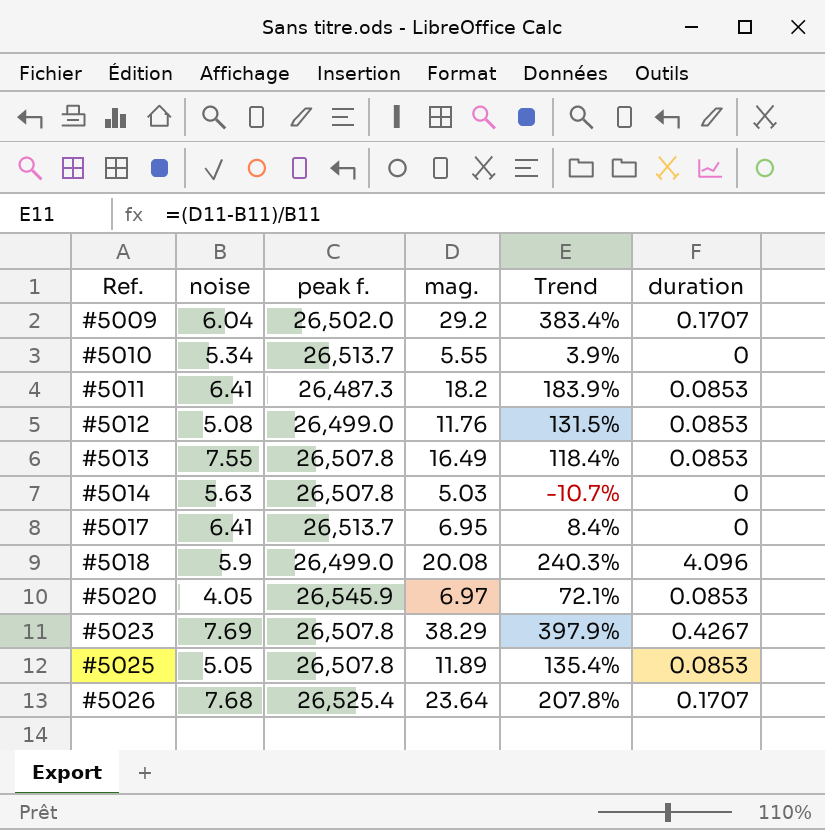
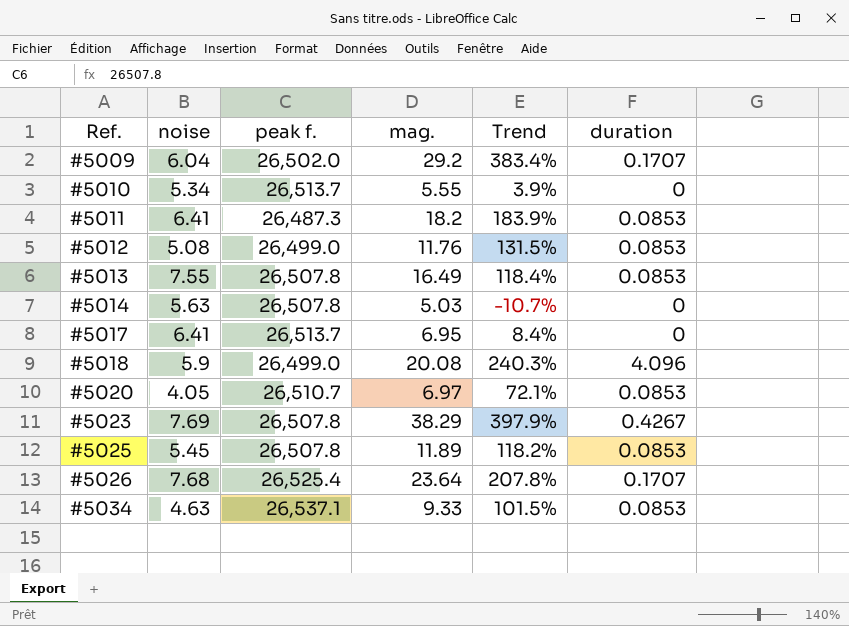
#5020 | peak f.: 26,545.9 -> 26,510.7
#5025 | noise: 5.05 -> 5.45
#5025 | Trend: 135.4% -> 118.2%
row #5034: none -> 4.63 | 26,537.1 | 9.33 | 101.5% | 0.0853

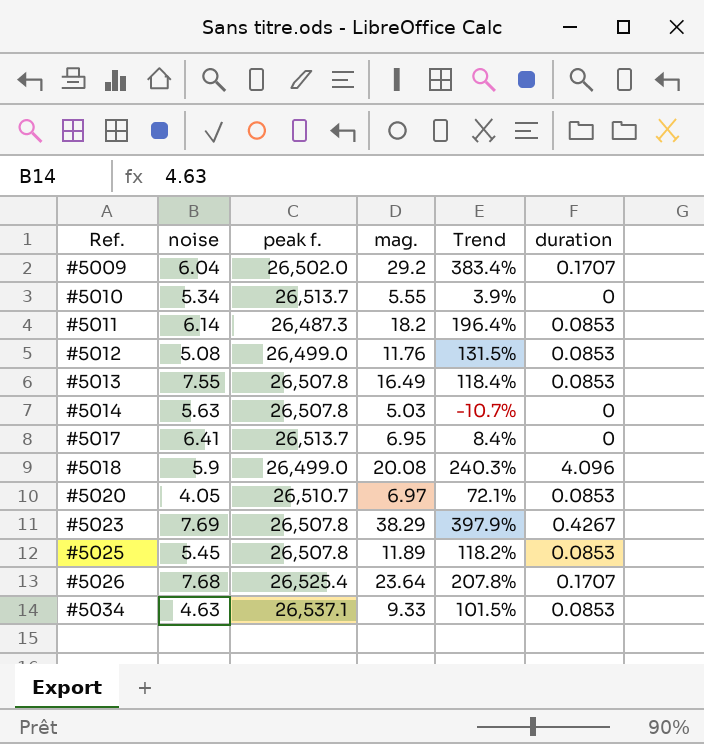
#5011 | noise: 6.41 -> 6.14
#5011 | Trend: 183.9% -> 196.4%

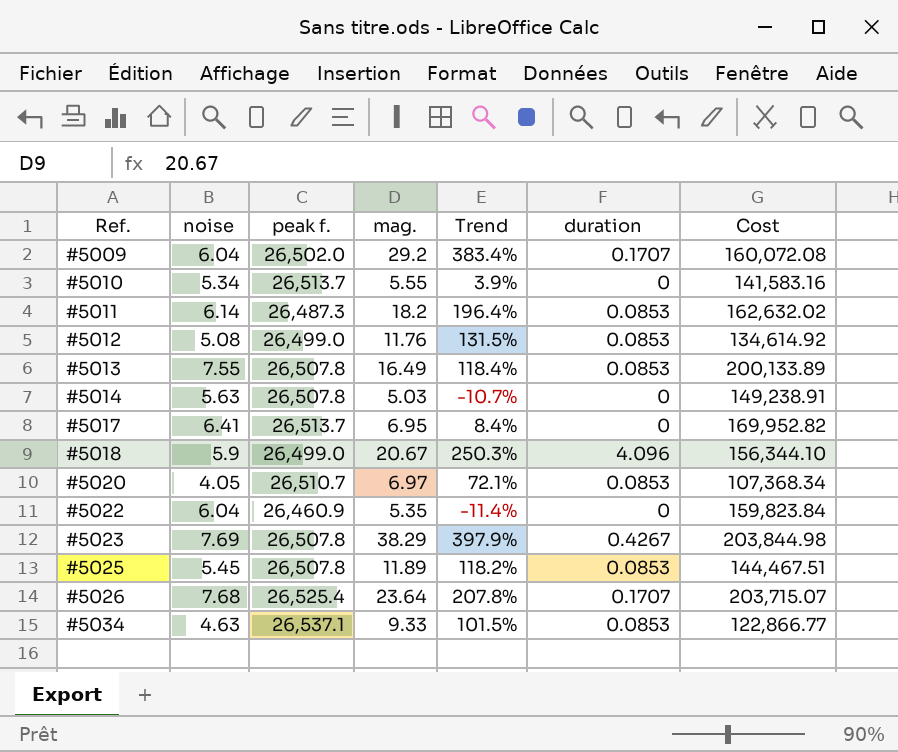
column Cost | formula: none -> [noise] * [peak f.]
#5018 | mag.: 20.08 -> 20.67
#5018 | Trend: 240.3% -> 250.3%
row #5022: none -> 6.04 | 26,460.9 | 5.35 | -11.4% | 0 | 159,823.84

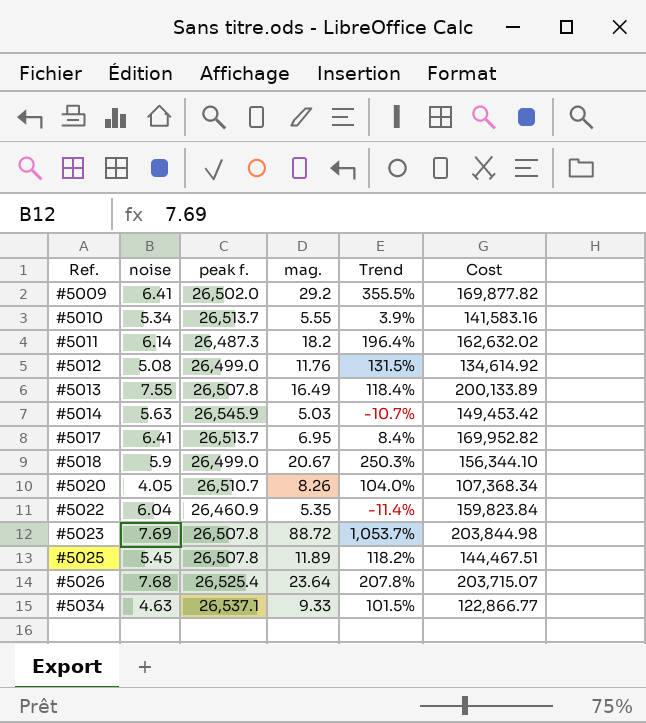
column duration | position: 6 -> none
#5009 | noise: 6.04 -> 6.41
#5009 | Trend: 383.4% -> 355.5%
#5009 | Cost: 160,072.08 -> 169,877.82
#5014 | peak f.: 26,507.8 -> 26,545.9
#5014 | Cost: 149,238.91 -> 149,453.42
#5020 | mag.: 6.97 -> 8.26
#5020 | Trend: 72.1% -> 104.0%
#5023 | mag.: 38.29 -> 88.72
#5023 | Trend: 397.9% -> 1,053.7%

